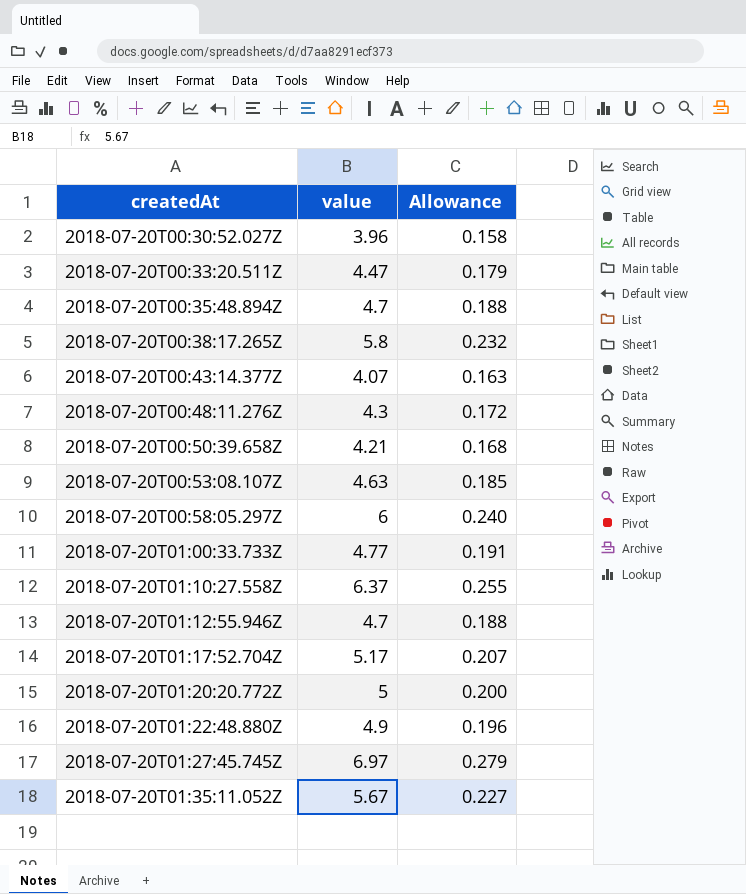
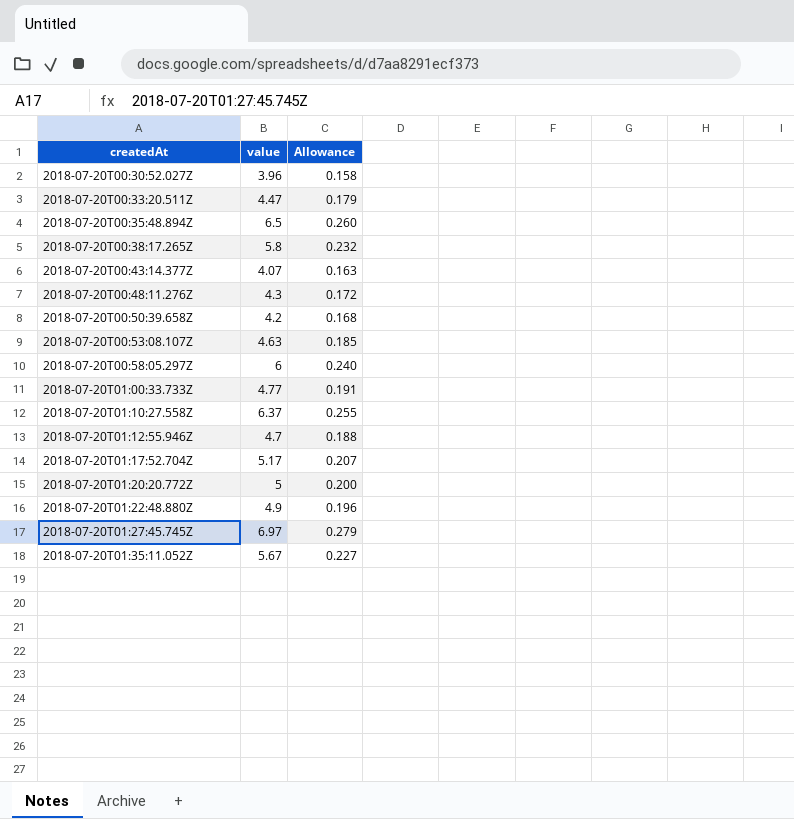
2018-07-20T00:35:48.894Z | value: 4.7 -> 6.5
2018-07-20T00:35:48.894Z | Allowance: 0.188 -> 0.260
2018-07-20T00:50:39.658Z | value: 4.21 -> 4.2

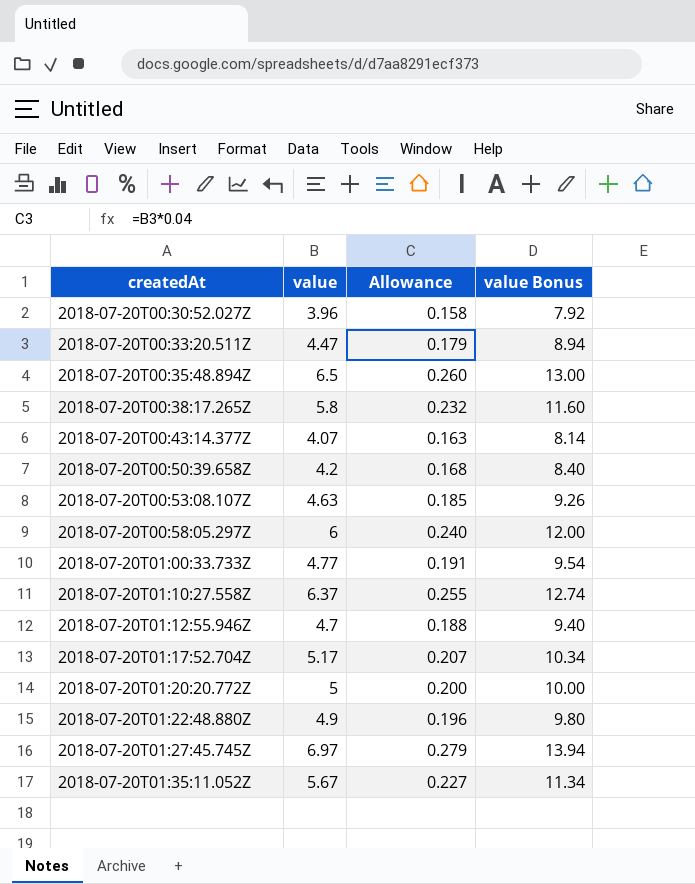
column value Bonus | formula: none -> [value] * 2
row 2018-07-20T00:48:11.276Z: 4.3 | 0.172 -> none

